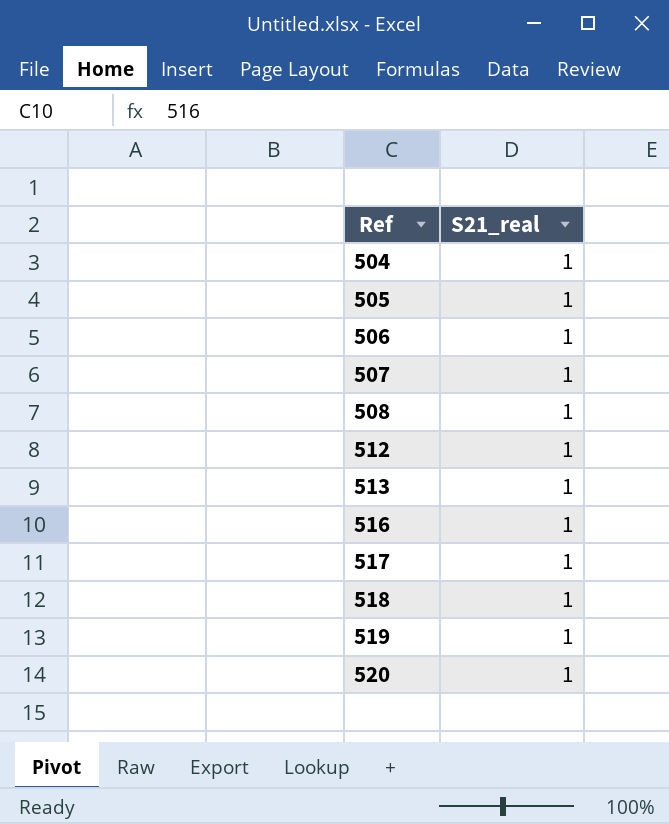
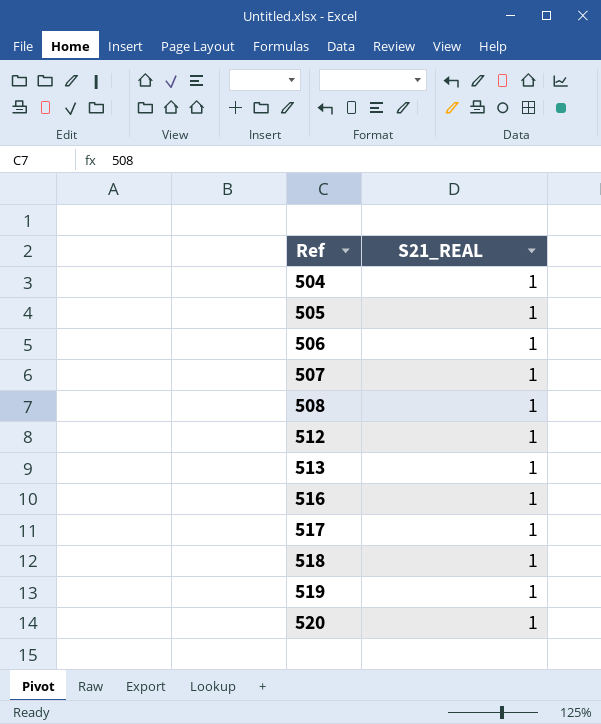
column name: S21_real -> S21_REAL

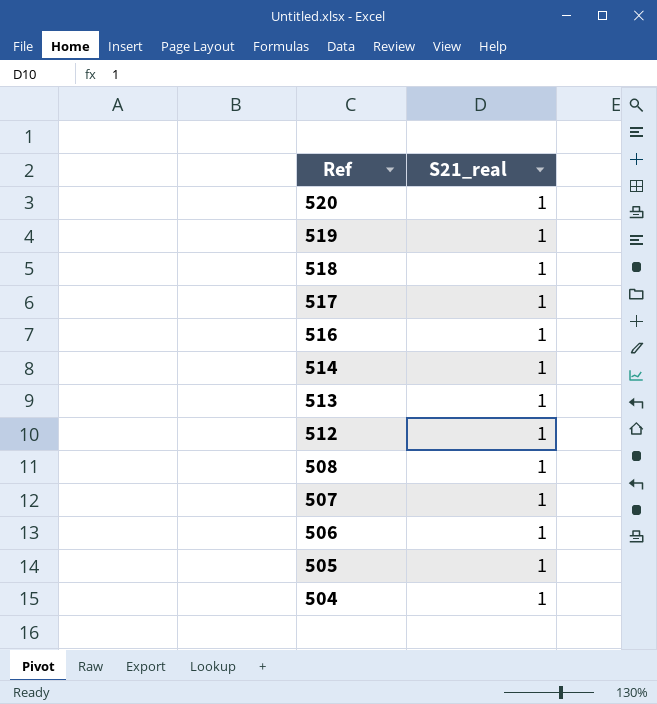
row order: Ref ascending -> Ref descending
column name: S21_REAL -> S21_real
row 514: none -> 1

